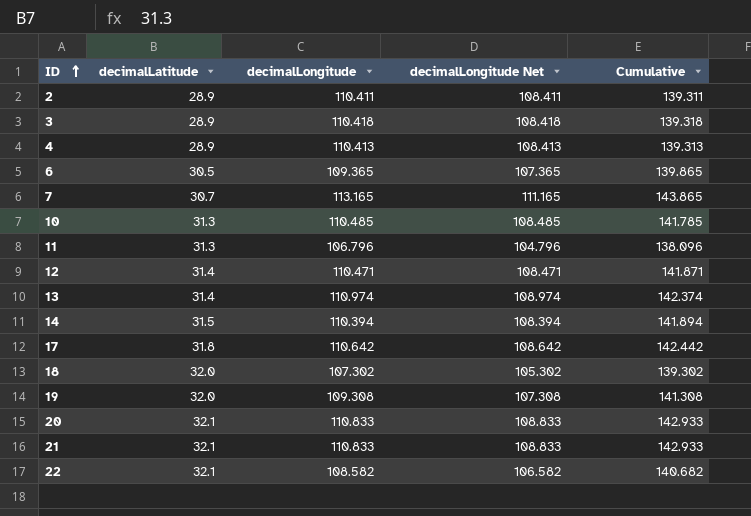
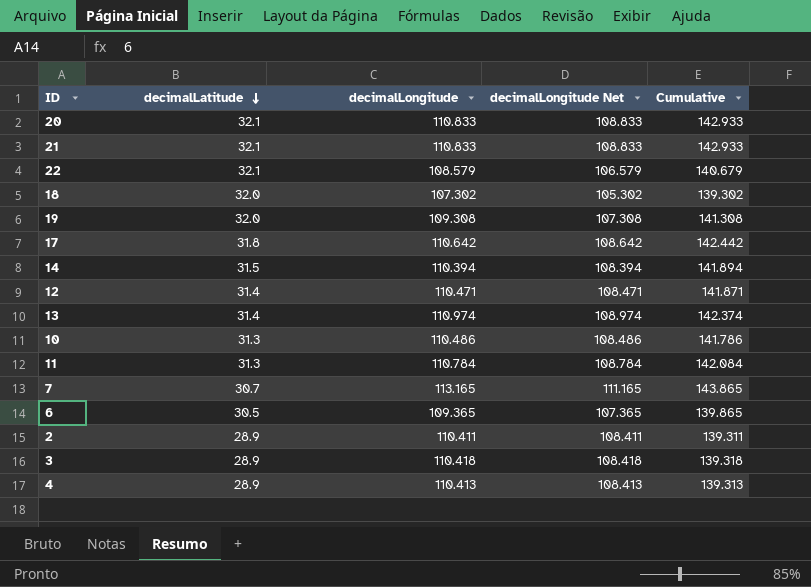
row order: ID ascending -> decimalLatitude descending
22 | decimalLongitude: 108.582 -> 108.579
22 | decimalLongitude Net: 106.582 -> 106.579
22 | Cumulative: 140.682 -> 140.679
10 | decimalLongitude: 110.485 -> 110.486
10 | decimalLongitude Net: 108.485 -> 108.486
10 | Cumulative: 141.785 -> 141.786
11 | decimalLongitude: 106.796 -> 110.784
11 | decimalLongitude Net: 104.796 -> 108.784
11 | Cumulative: 138.096 -> 142.084

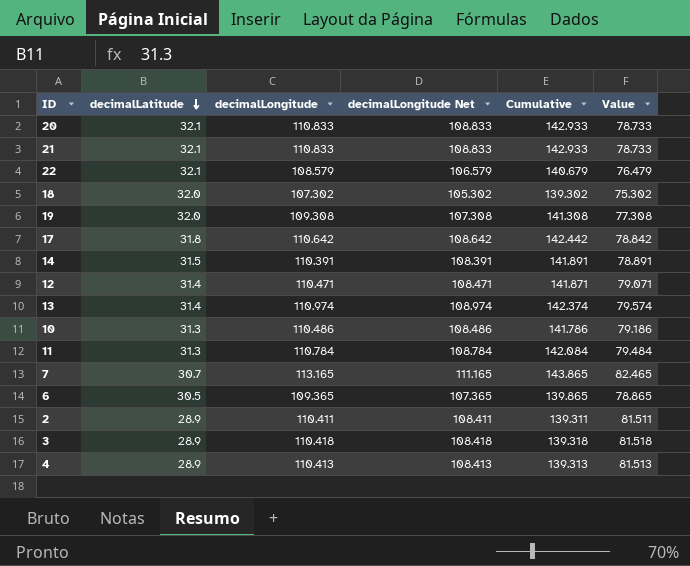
column Value | formula: none -> [decimalLongitude] - [decimalLatitude]
14 | decimalLongitude: 110.394 -> 110.391
14 | decimalLongitude Net: 108.394 -> 108.391
14 | Cumulative: 141.894 -> 141.891

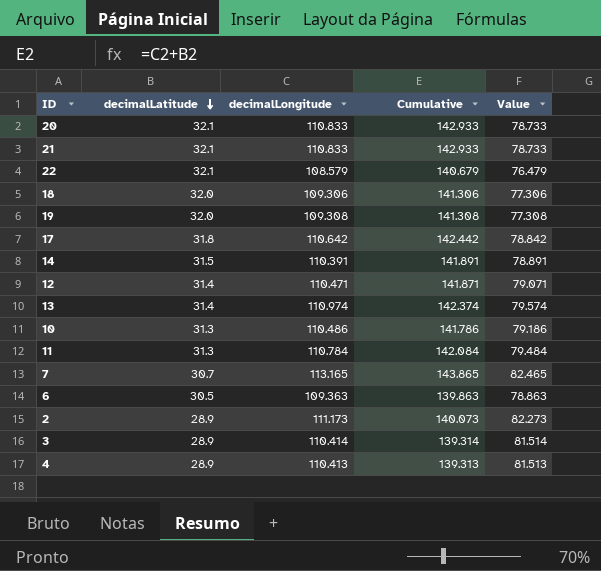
column decimalLongitude Net | formula: [decimalLongitude] - 2 -> none
18 | decimalLongitude: 107.302 -> 109.306
18 | Cumulative: 139.302 -> 141.306
18 | Value: 75.302 -> 77.306
6 | decimalLongitude: 109.365 -> 109.363
6 | Cumulative: 139.865 -> 139.863
6 | Value: 78.865 -> 78.863
2 | decimalLongitude: 110.411 -> 111.173
2 | Cumulative: 139.311 -> 140.073
2 | Value: 81.511 -> 82.273
3 | decimalLongitude: 110.418 -> 110.414
3 | Cumulative: 139.318 -> 139.314
3 | Value: 81.518 -> 81.514

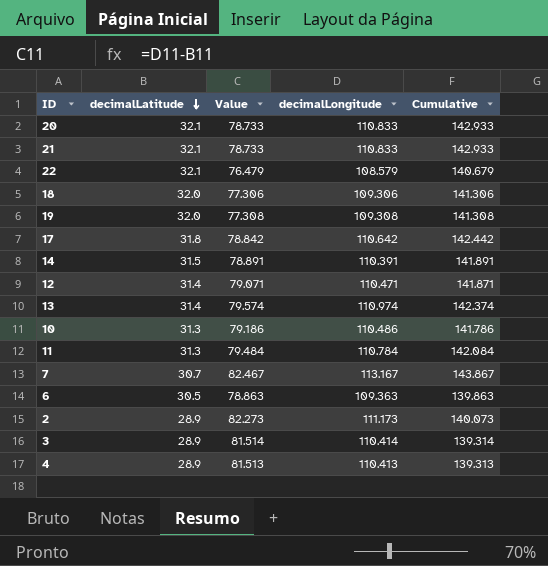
column Value | position: 5 -> 3
7 | Value: 82.465 -> 82.467
7 | decimalLongitude: 113.165 -> 113.167
7 | Cumulative: 143.865 -> 143.867

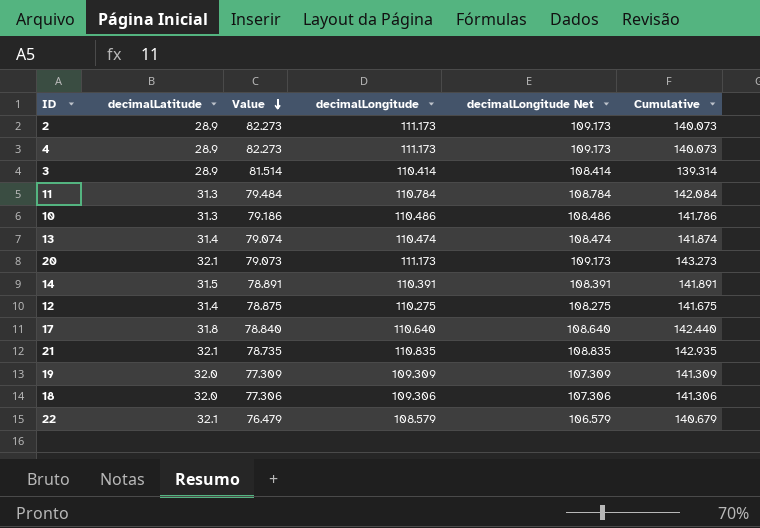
row order: decimalLatitude descending -> Value descending
column decimalLongitude Net | formula: none -> [decimalLongitude] - 2
row 7: 30.7 | 82.467 | 113.167 | 143.867 -> none
row 6: 30.5 | 78.863 | 109.363 | 139.863 -> none
4 | Value: 81.513 -> 82.273
4 | decimalLongitude: 110.413 -> 111.173
4 | Cumulative: 139.313 -> 140.073
13 | Value: 79.574 -> 79.074
13 | decimalLongitude: 110.974 -> 110.474
13 | Cumulative: 142.374 -> 141.874
20 | Value: 78.733 -> 79.073
20 | decimalLongitude: 110.833 -> 111.173
20 | Cumulative: 142.933 -> 143.273
12 | Value: 79.071 -> 78.875
12 | decimalLongitude: 110.471 -> 110.275
12 | Cumulative: 141.871 -> 141.675
17 | Value: 78.842 -> 78.840
17 | decimalLongitude: 110.642 -> 110.640
17 | Cumulative: 142.442 -> 142.440
21 | Value: 78.733 -> 78.735
21 | decimalLongitude: 110.833 -> 110.835
21 | Cumulative: 142.933 -> 142.935
19 | Value: 77.308 -> 77.309
19 | decimalLongitude: 109.308 -> 109.309
19 | Cumulative: 141.308 -> 141.309

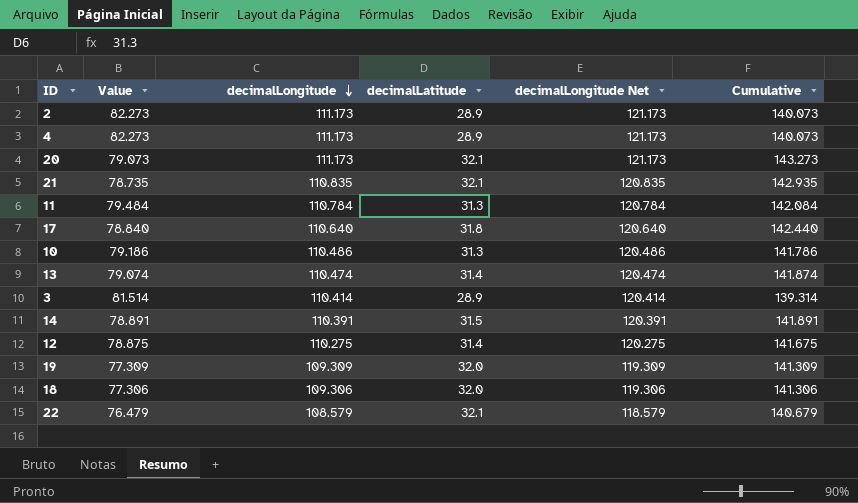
row order: Value descending -> decimalLongitude descending
column decimalLatitude | position: 2 -> 4
column decimalLongitude Net | formula: [decimalLongitude] - 2 -> [decimalLongitude] + 10

